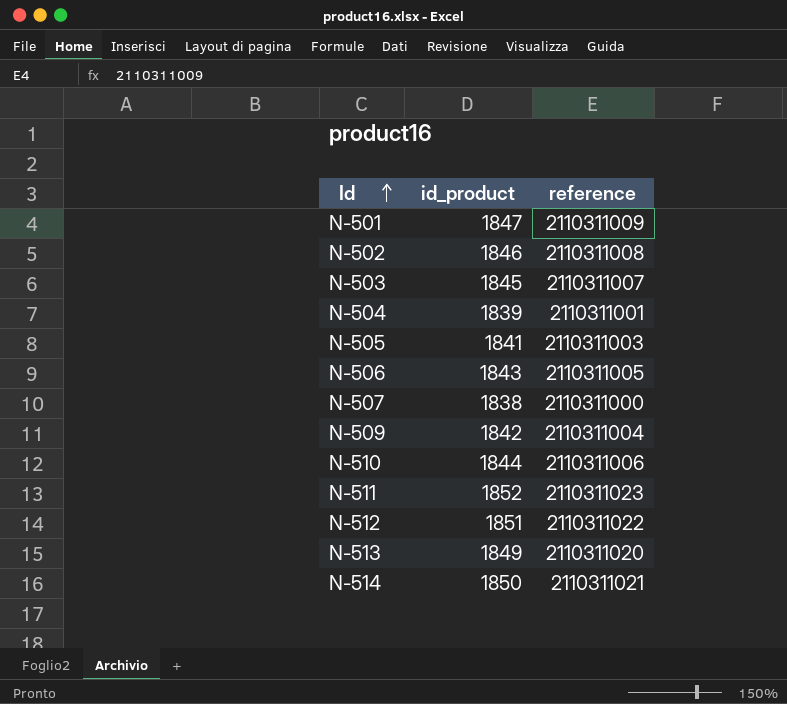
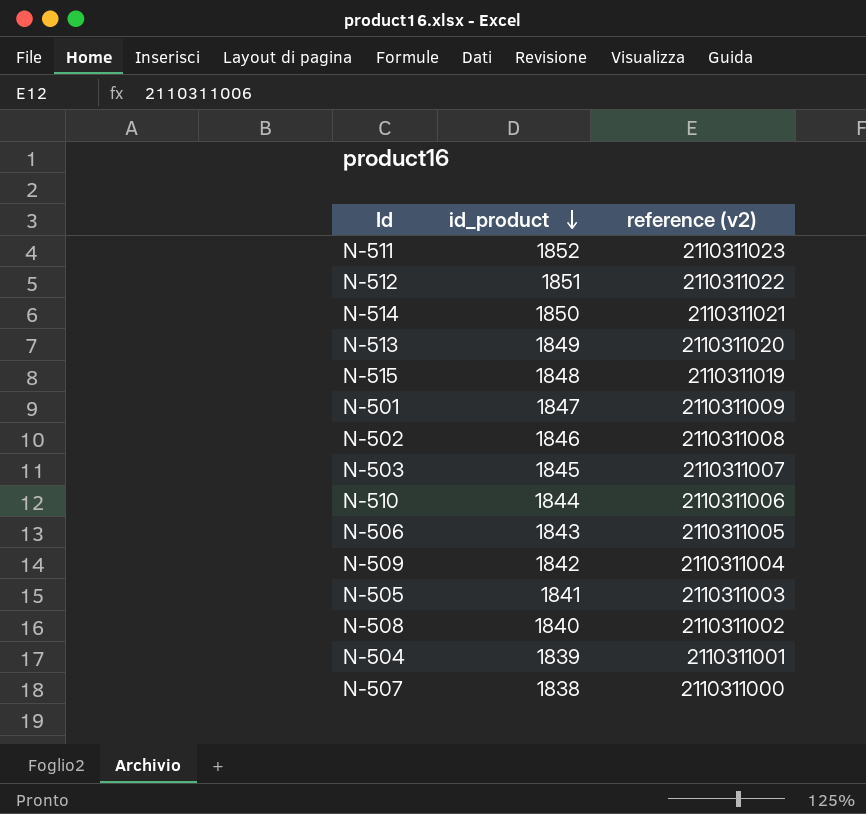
row order: Id ascending -> id_product descending
column name: reference -> reference (v2)
row N-515: none -> 1848 | 2110311019
row N-508: none -> 1840 | 2110311002

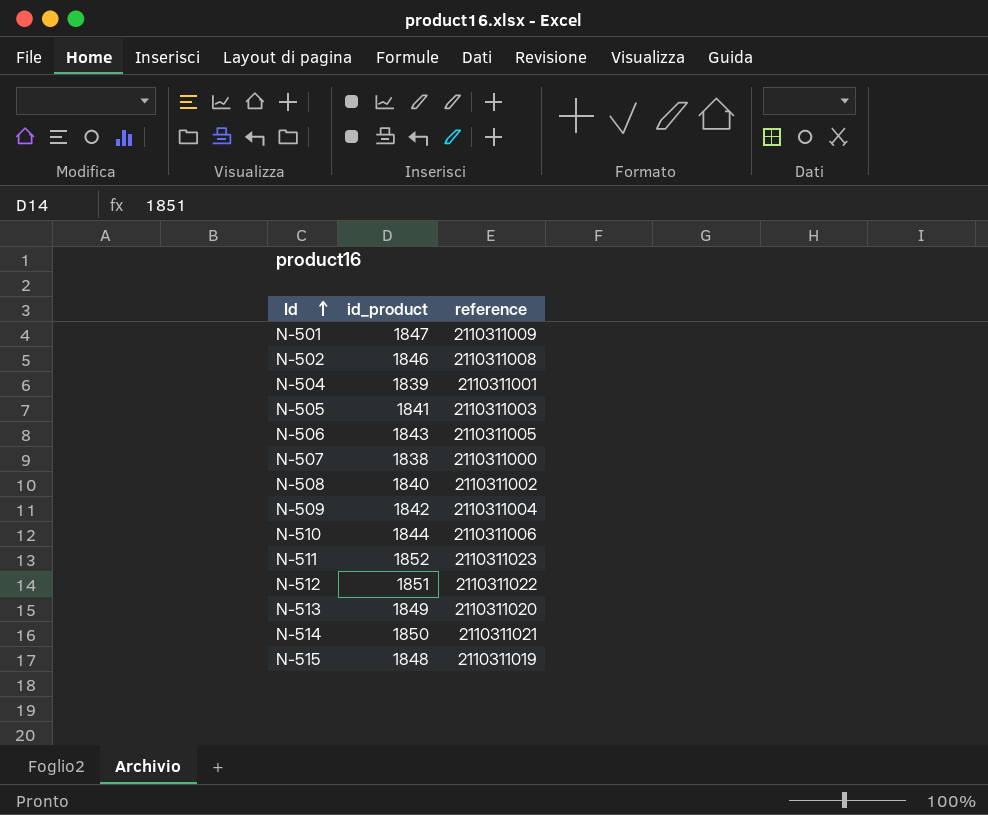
row order: id_product descending -> Id ascending
column name: reference (v2) -> reference
row N-503: 1845 | 2110311007 -> none

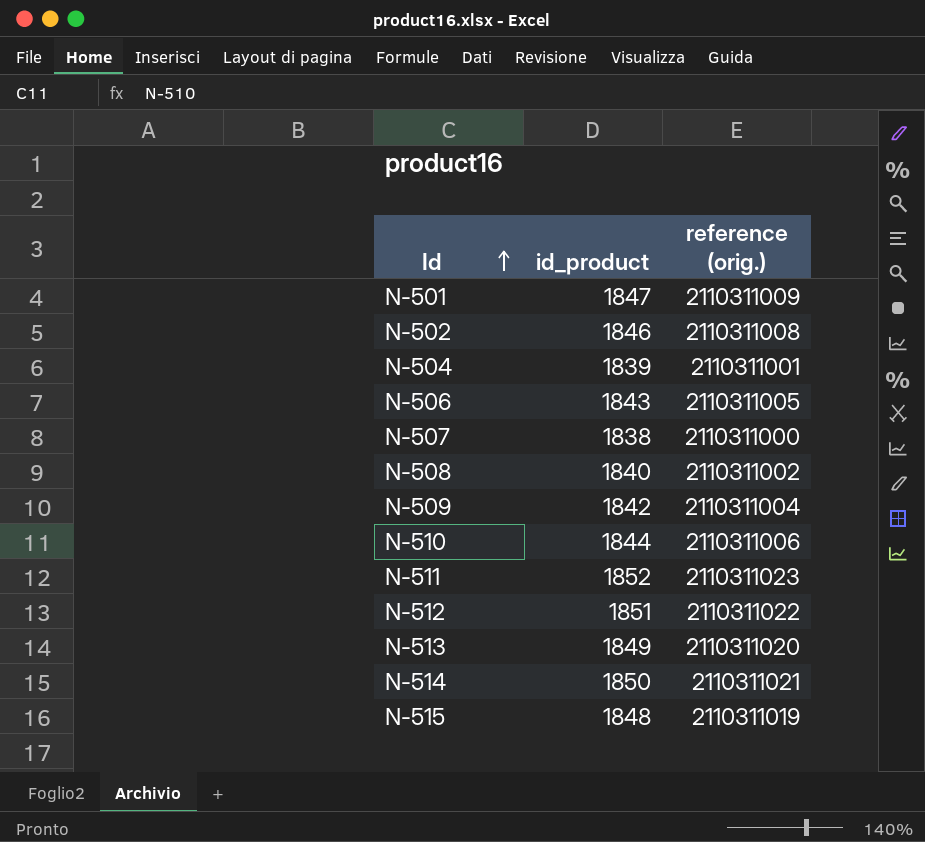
column name: reference -> reference (orig.)
row N-505: 1841 | 2110311003 -> none

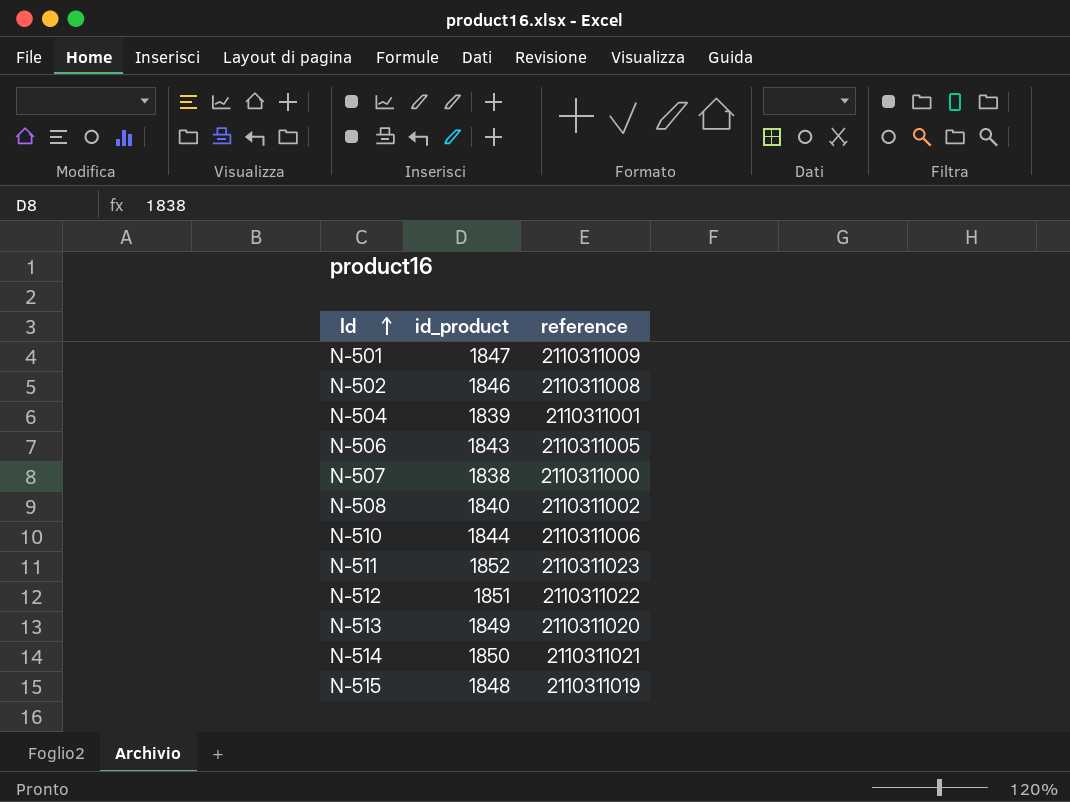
column name: reference (orig.) -> reference
row N-509: 1842 | 2110311004 -> none

